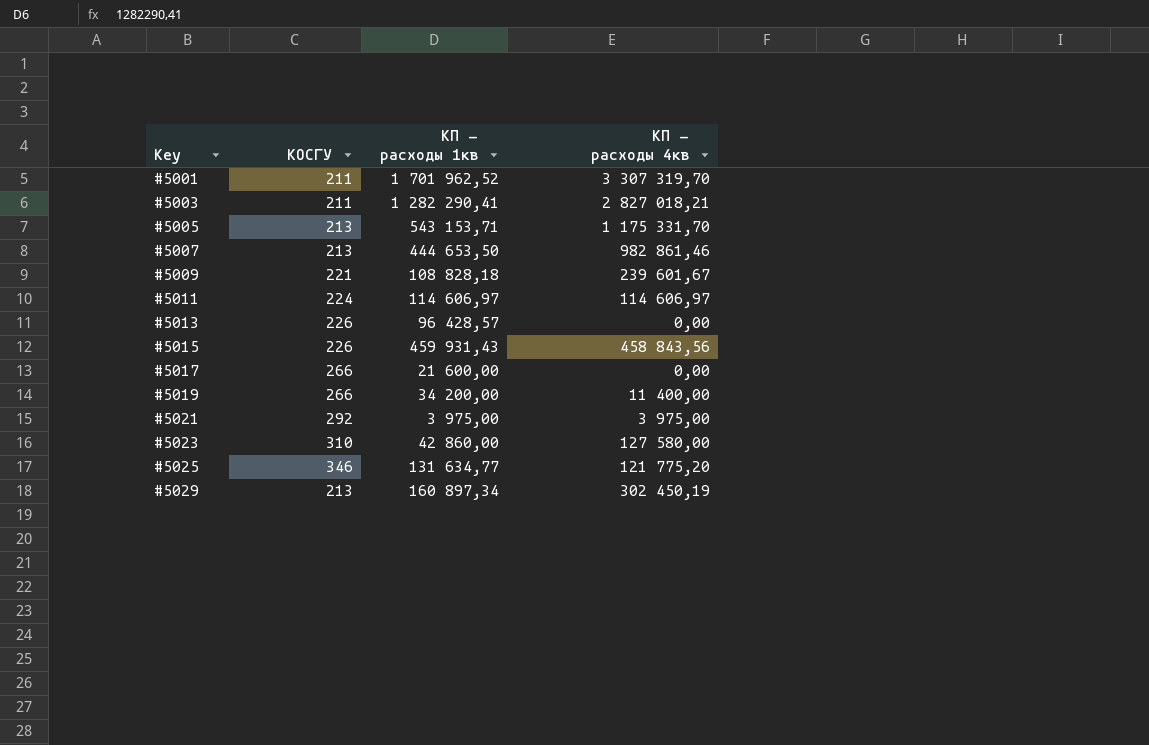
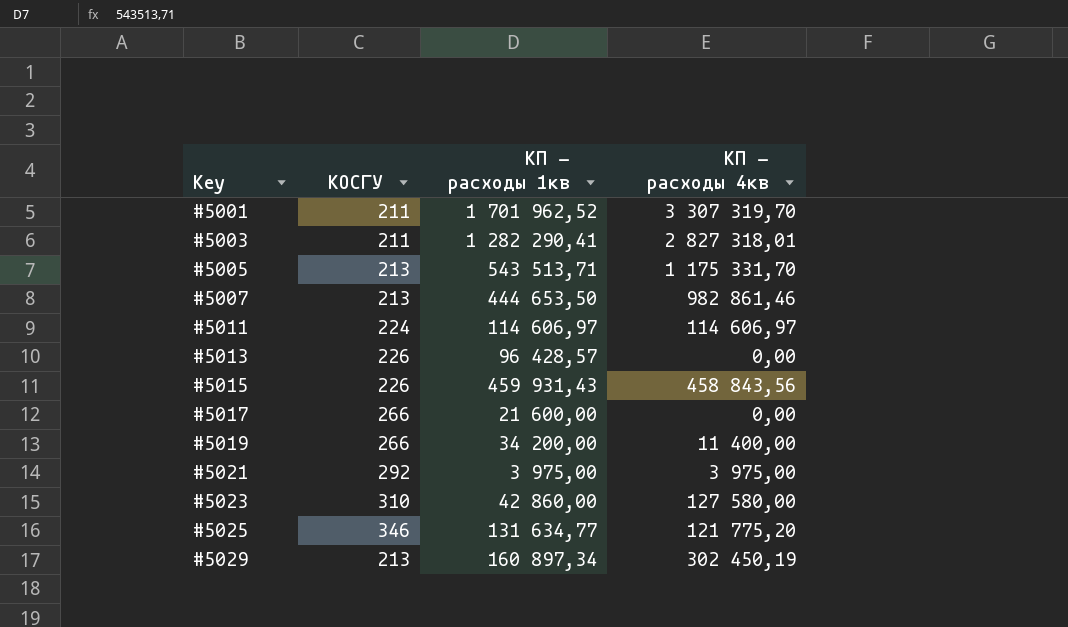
row #5009: 221 | 108 828,18 | 239 601,67 -> none
#5003 | КП - расходы 4кв: 2 827 018,21 -> 2 827 318,01
#5005 | КП - расходы 1кв: 543 153,71 -> 543 513,71

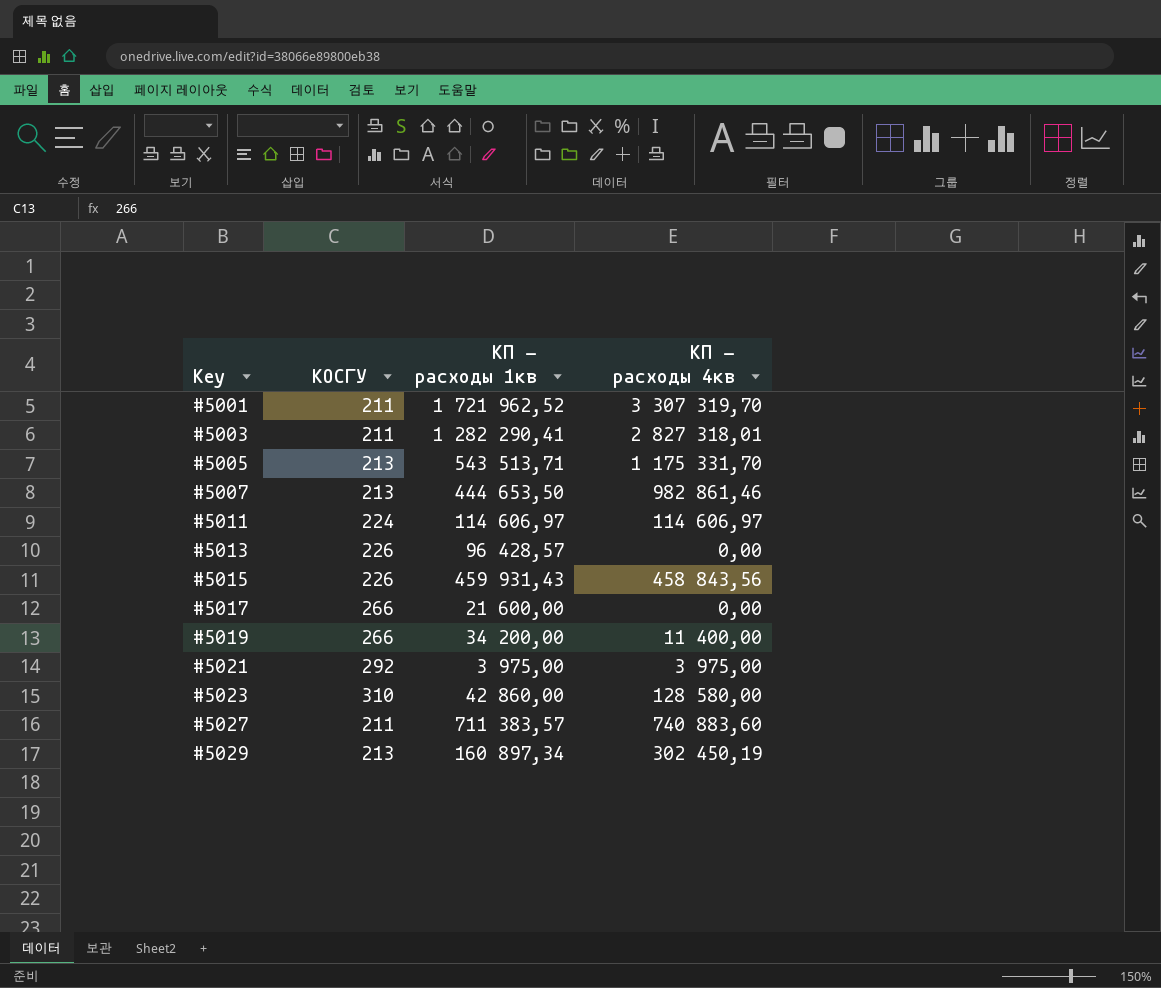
row #5025: 346 | 131 634,77 | 121 775,20 -> none
#5001 | КП - расходы 1кв: 1 701 962,52 -> 1 721 962,52
#5023 | КП - расходы 4кв: 127 580,00 -> 128 580,00
row #5027: none -> 211 | 711 383,57 | 740 883,60

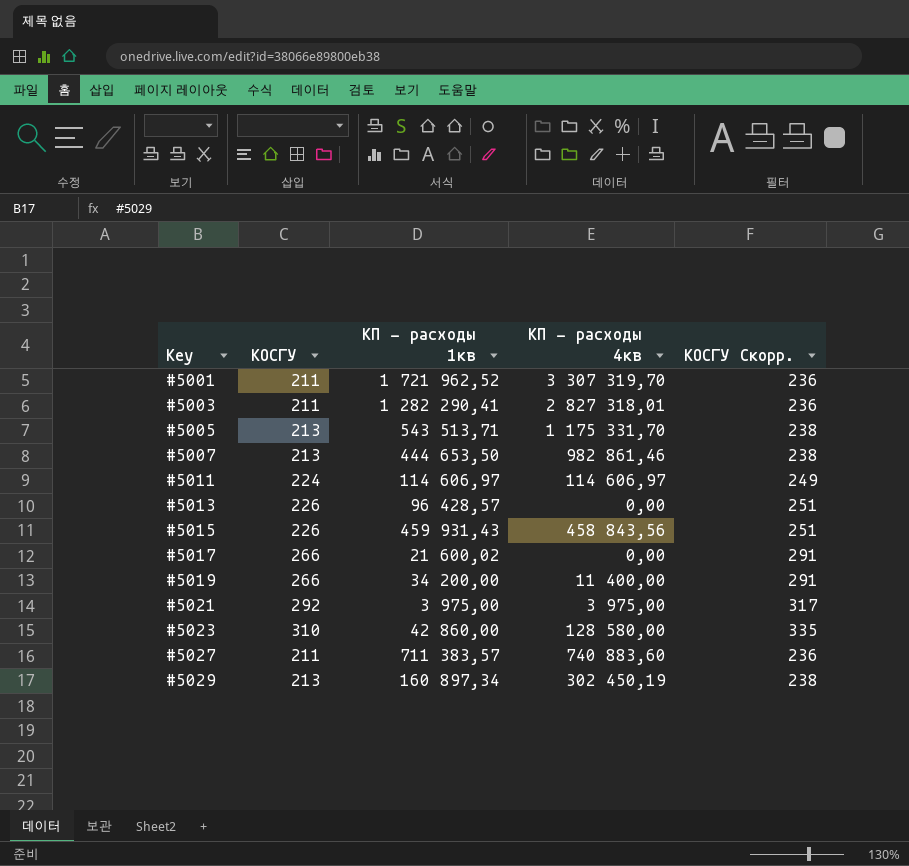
column КОСГУ Скорр. | formula: none -> [КОСГУ] + 25
#5017 | КП - расходы 1кв: 21 600,00 -> 21 600,02

